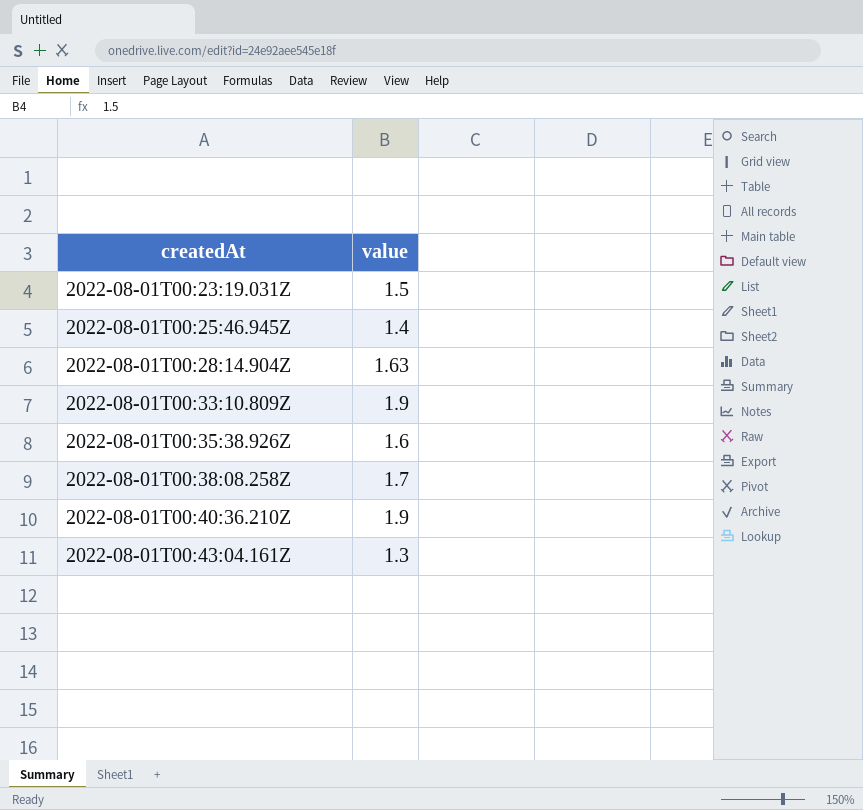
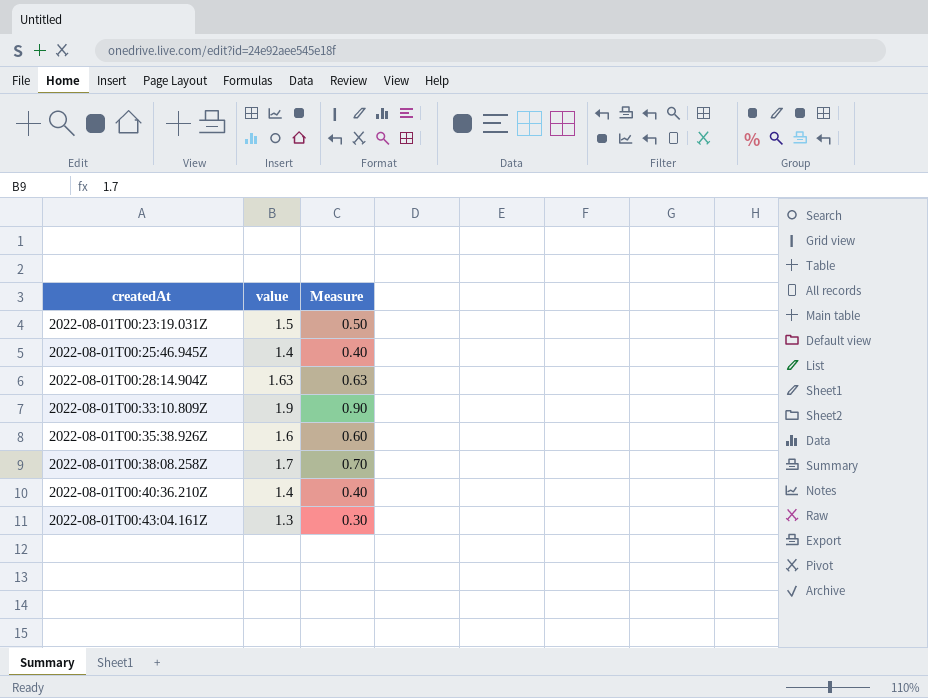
column Measure | formula: none -> [value] - 1
2022-08-01T00:40:36.210Z | value: 1.9 -> 1.4

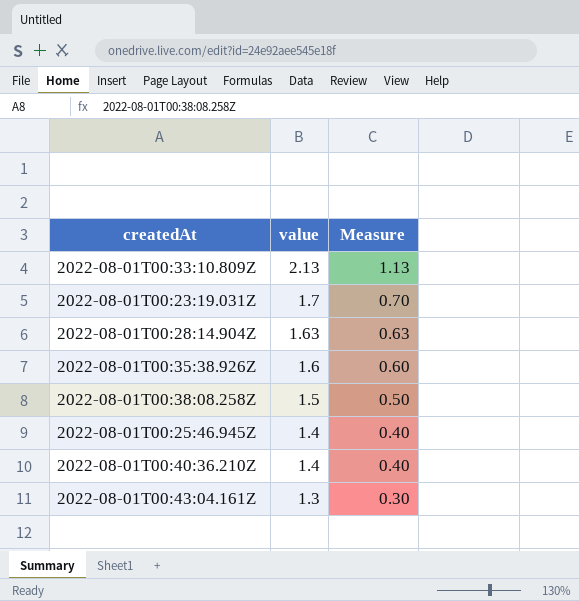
row order: createdAt ascending -> value descending
2022-08-01T00:33:10.809Z | value: 1.9 -> 2.13
2022-08-01T00:33:10.809Z | Measure: 0.90 -> 1.13
2022-08-01T00:23:19.031Z | value: 1.5 -> 1.7
2022-08-01T00:23:19.031Z | Measure: 0.50 -> 0.70
2022-08-01T00:38:08.258Z | value: 1.7 -> 1.5
2022-08-01T00:38:08.258Z | Measure: 0.70 -> 0.50

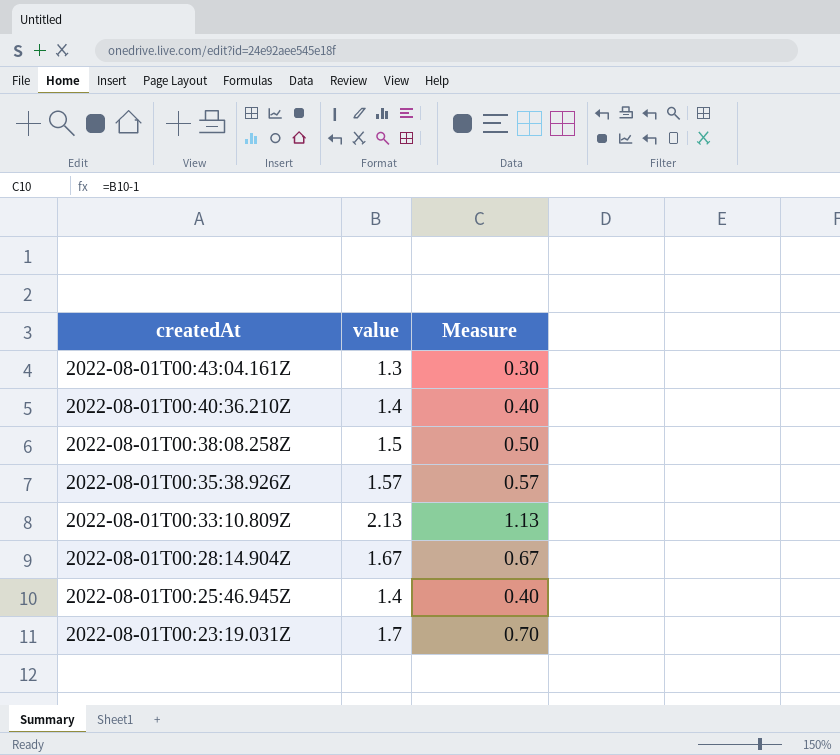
row order: value descending -> createdAt descending
2022-08-01T00:35:38.926Z | value: 1.6 -> 1.57
2022-08-01T00:35:38.926Z | Measure: 0.60 -> 0.57
2022-08-01T00:28:14.904Z | value: 1.63 -> 1.67
2022-08-01T00:28:14.904Z | Measure: 0.63 -> 0.67

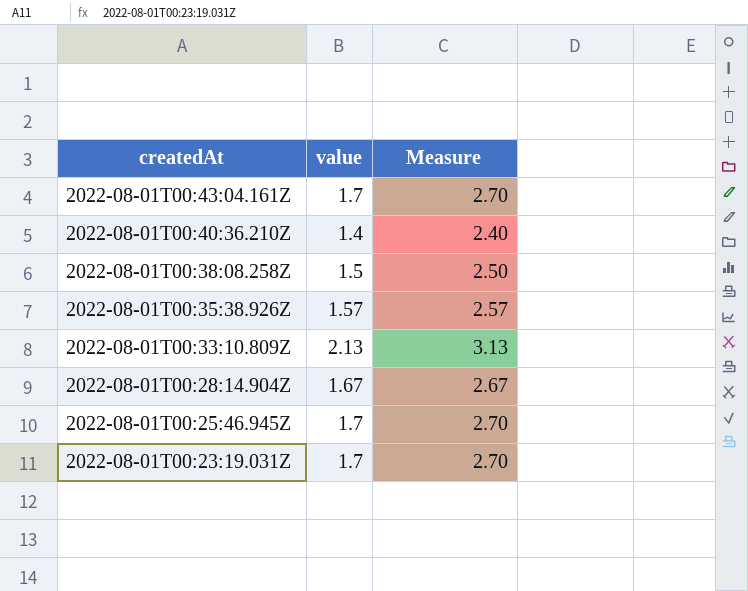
column Measure | formula: [value] - 1 -> [value] + 1
2022-08-01T00:43:04.161Z | value: 1.3 -> 1.7
2022-08-01T00:25:46.945Z | value: 1.4 -> 1.7

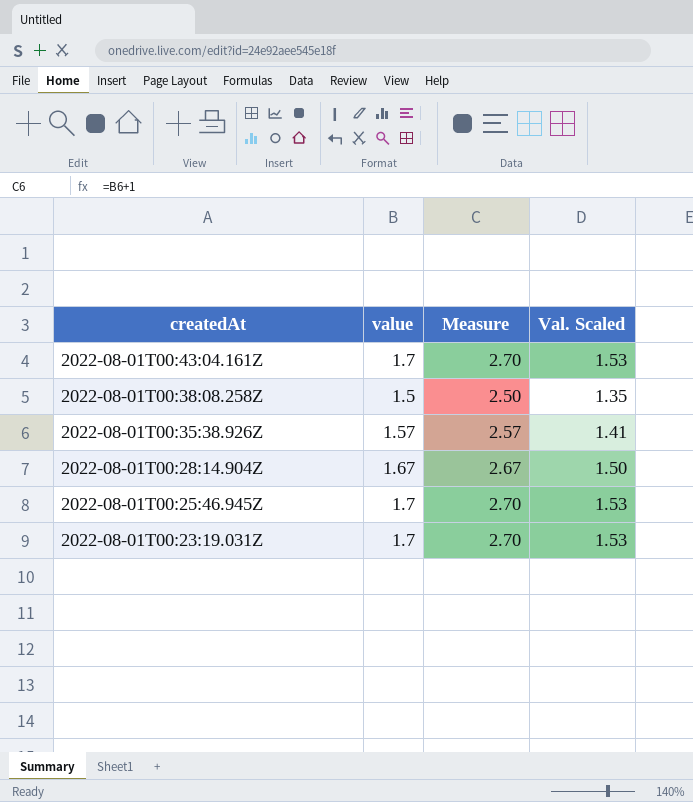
column Val. Scaled | formula: none -> [value] * 0.9
row 2022-08-01T00:40:36.210Z: 1.4 | 2.40 -> none
row 2022-08-01T00:33:10.809Z: 2.13 | 3.13 -> none

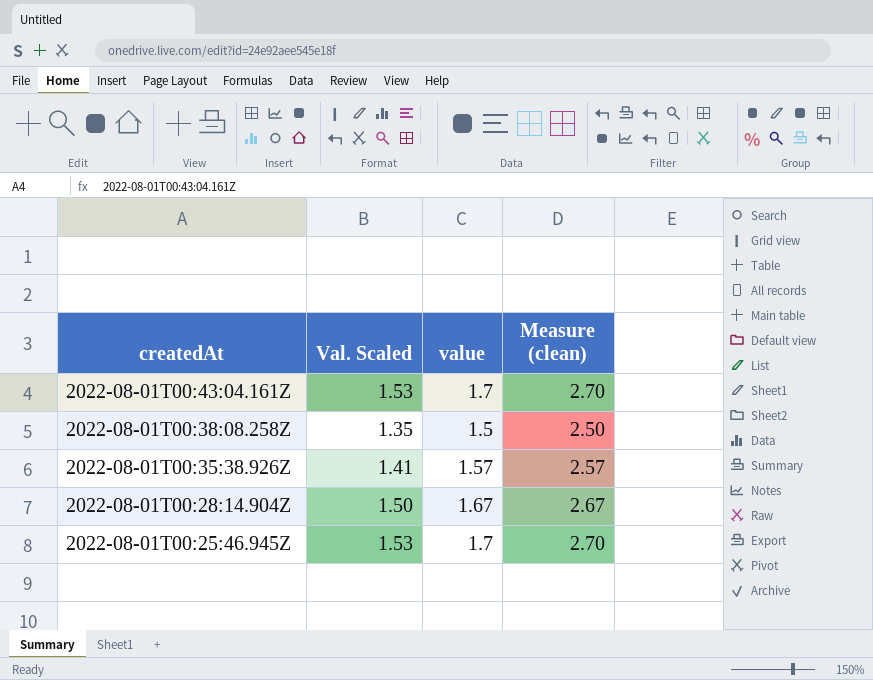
column Val. Scaled | position: 4 -> 2
column name: Measure -> Measure (clean)
row 2022-08-01T00:23:19.031Z: 1.7 | 2.70 | 1.53 -> none

